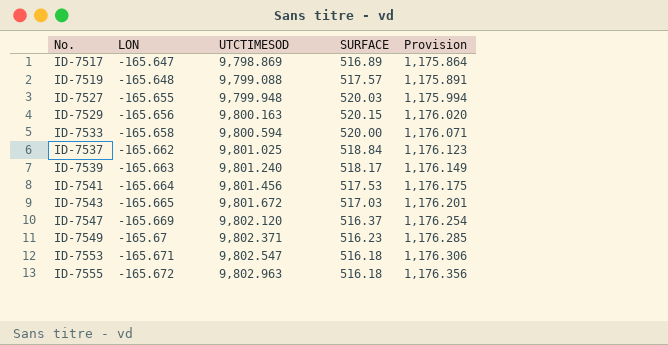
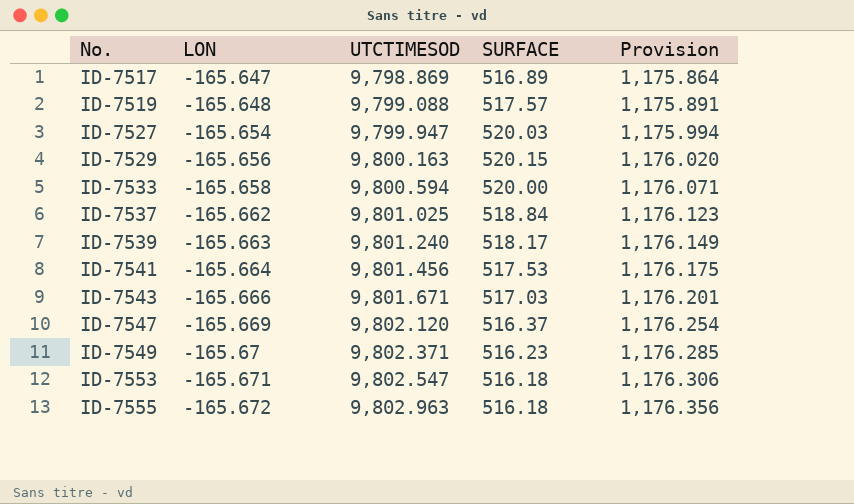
ID-7527 | LON: -165.655 -> -165.654
ID-7527 | UTCTIMESOD: 9,799.948 -> 9,799.947
ID-7543 | LON: -165.665 -> -165.666
ID-7543 | UTCTIMESOD: 9,801.672 -> 9,801.671

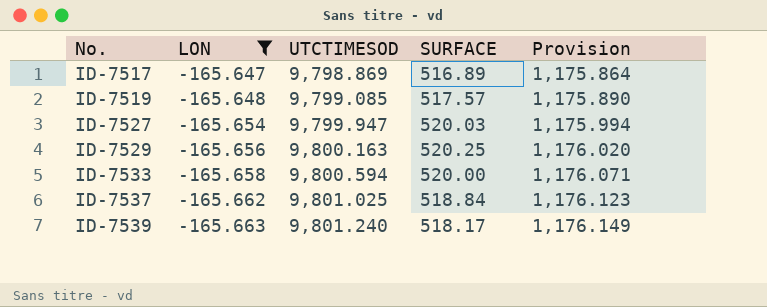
filter: none -> LON >= -165.663
ID-7519 | UTCTIMESOD: 9,799.088 -> 9,799.085
ID-7519 | Provision: 1,175.891 -> 1,175.890
ID-7529 | SURFACE: 520.15 -> 520.25

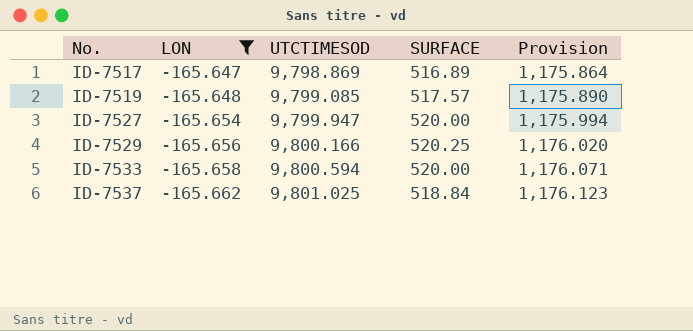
row ID-7539: -165.663 | 9,801.240 | 518.17 | 1,176.149 -> none
ID-7527 | SURFACE: 520.03 -> 520.00
ID-7529 | UTCTIMESOD: 9,800.163 -> 9,800.166

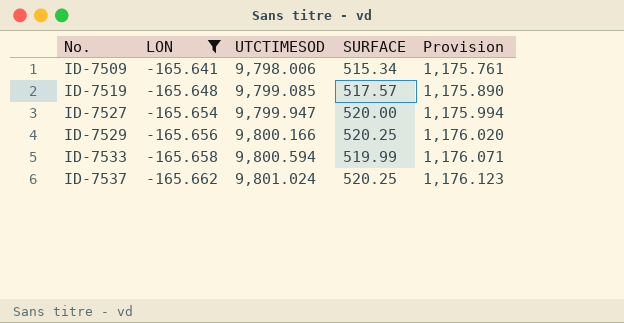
row ID-7517: -165.647 | 9,798.869 | 516.89 | 1,175.864 -> none
row ID-7509: none -> -165.641 | 9,798.006 | 515.34 | 1,175.761
ID-7533 | SURFACE: 520.00 -> 519.99
ID-7537 | UTCTIMESOD: 9,801.025 -> 9,801.024
ID-7537 | SURFACE: 518.84 -> 520.25

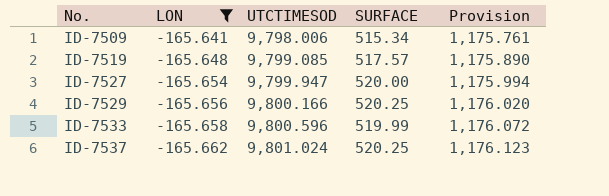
ID-7533 | UTCTIMESOD: 9,800.594 -> 9,800.596
ID-7533 | Provision: 1,176.071 -> 1,176.072

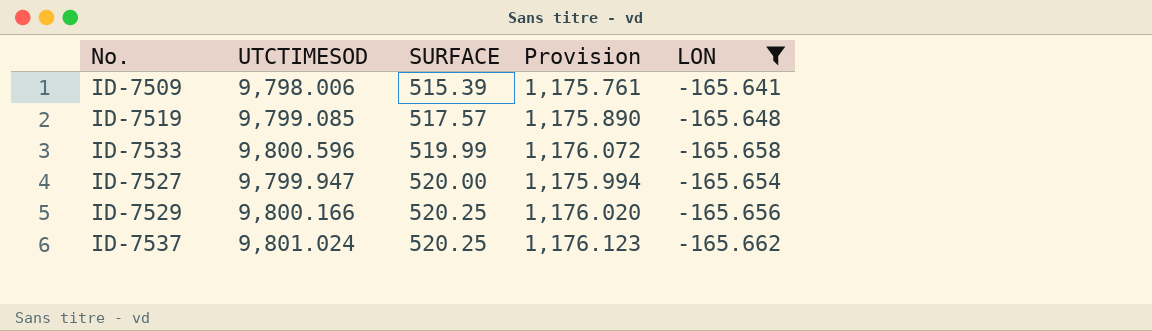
row order: No. ascending -> SURFACE ascending
column LON | position: 2 -> 5
ID-7509 | SURFACE: 515.34 -> 515.39

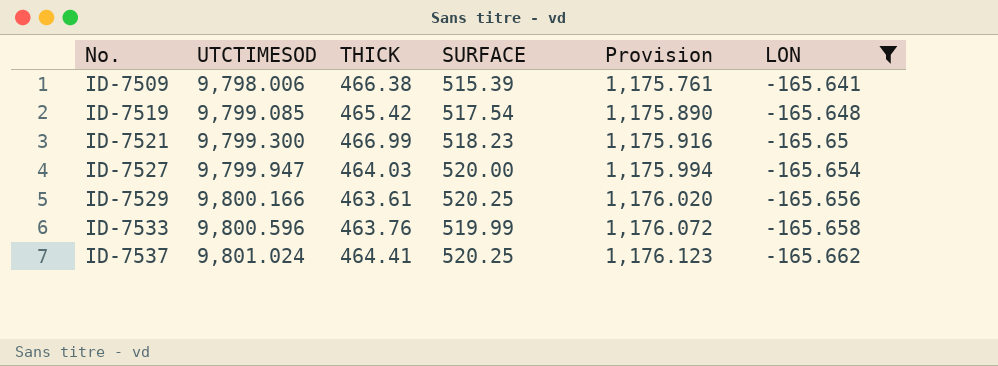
row order: SURFACE ascending -> No. ascending
column THICK | position: none -> 3
ID-7519 | SURFACE: 517.57 -> 517.54
row ID-7521: none -> 9,799.300 | 466.99 | 518.23 | 1,175.916 | -165.65

